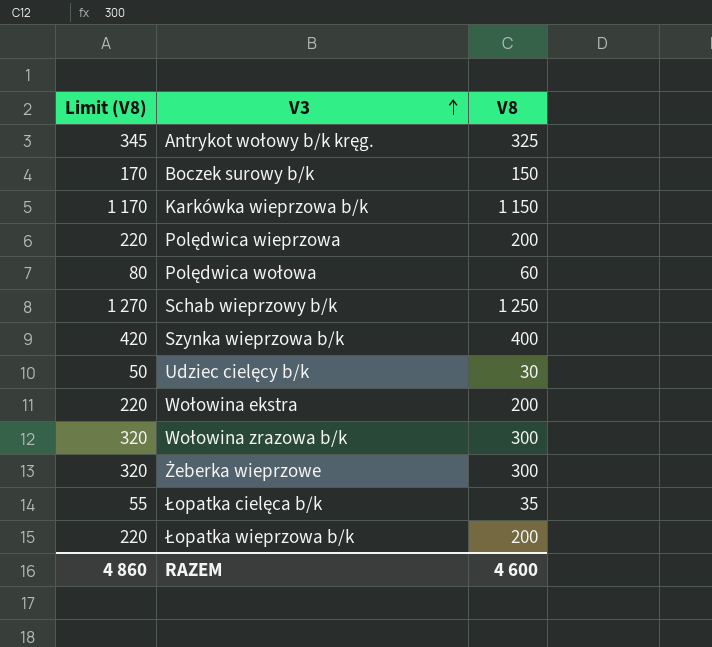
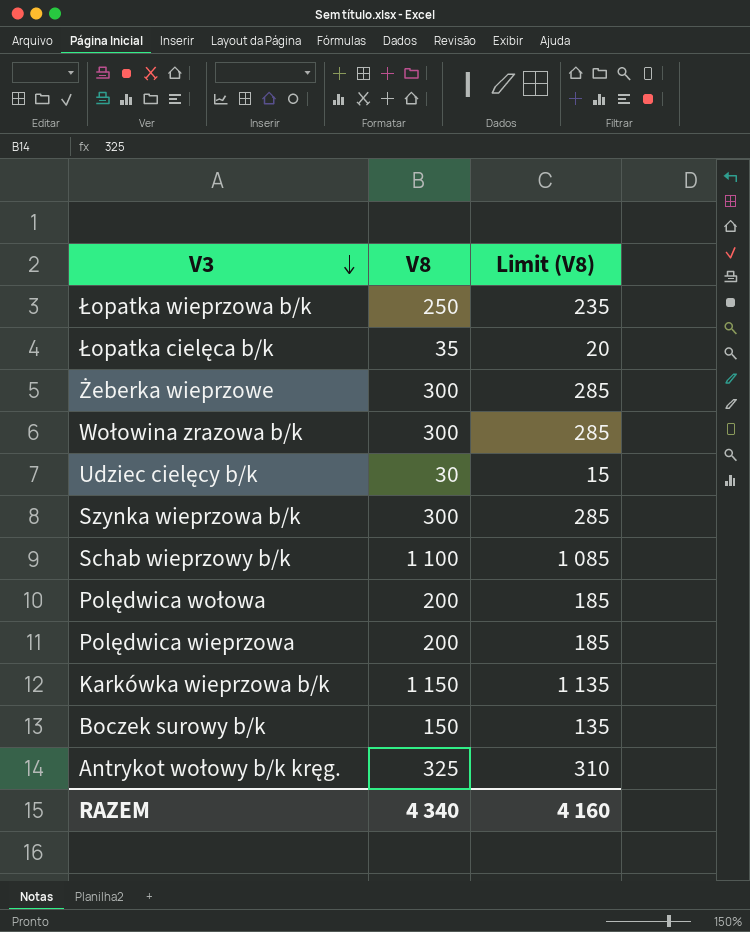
row order: V3 ascending -> V3 descending
column Limit (V8) | formula: [V8] + 20 -> [V8] - 15
column Limit (V8) | position: 1 -> 3
row Wołowina ekstra: 220 | 200 -> none
Łopatka wieprzowa b/k | V8: 200 -> 250
Szynka wieprzowa b/k | V8: 400 -> 300
Schab wieprzowy b/k | V8: 1 250 -> 1 100
Polędwica wołowa | V8: 60 -> 200
RAZEM | V8: 4 600 -> 4 340
RAZEM | Limit (V8): 4 860 -> 4 160

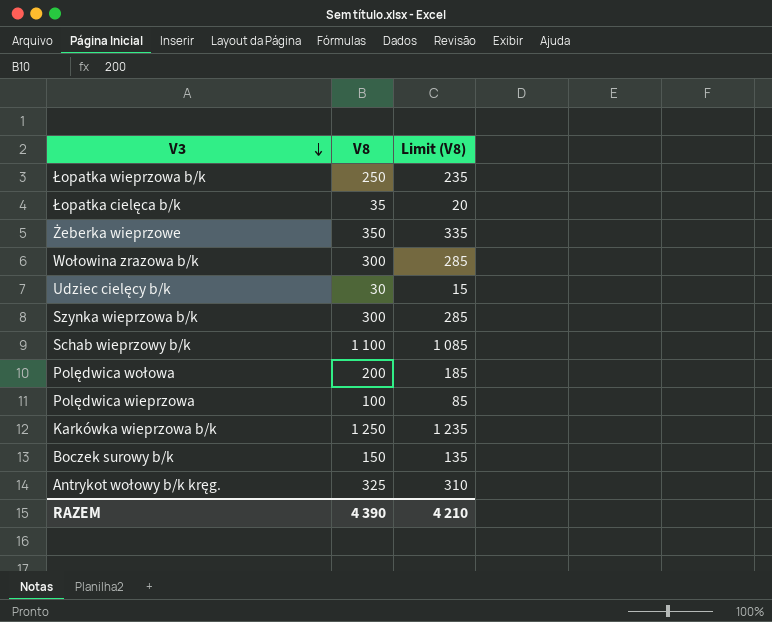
Żeberka wieprzowe | V8: 300 -> 350
Żeberka wieprzowe | Limit (V8): 285 -> 335
Polędwica wieprzowa | V8: 200 -> 100
Polędwica wieprzowa | Limit (V8): 185 -> 85
Karkówka wieprzowa b/k | V8: 1 150 -> 1 250
Karkówka wieprzowa b/k | Limit (V8): 1 135 -> 1 235
RAZEM | V8: 4 340 -> 4 390
RAZEM | Limit (V8): 4 160 -> 4 210

